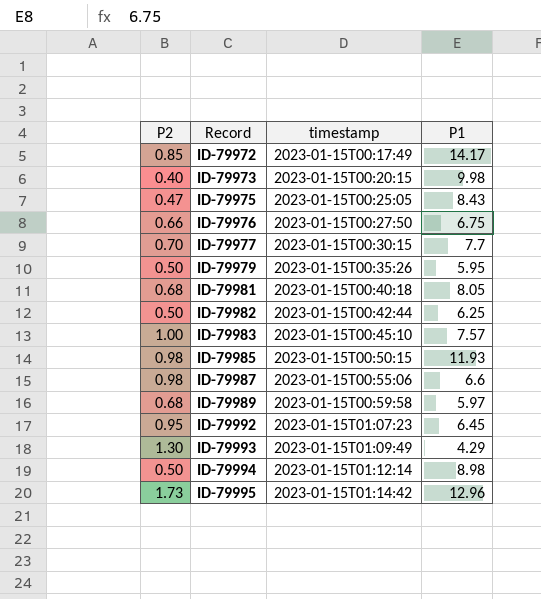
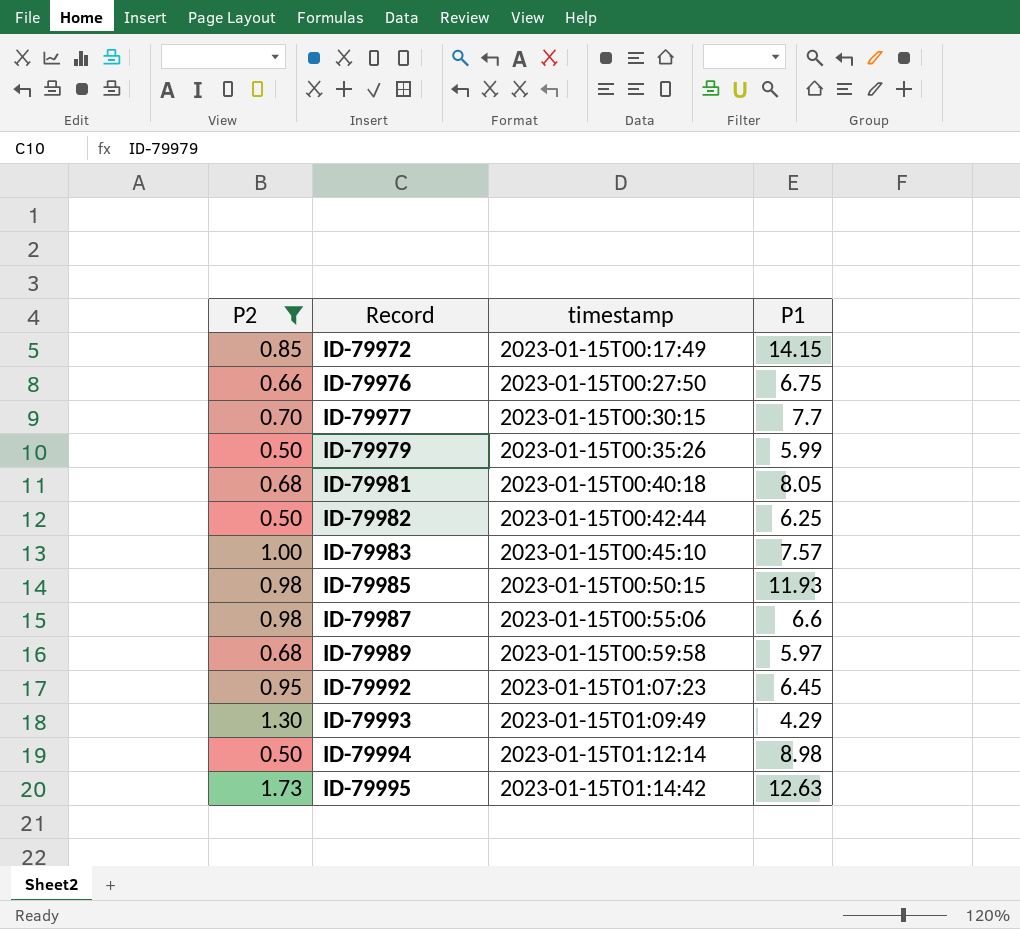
filter: none -> P2 >= 0.50
ID-79972 | P1: 14.17 -> 14.15
ID-79979 | P1: 5.95 -> 5.99
ID-79995 | P1: 12.96 -> 12.63

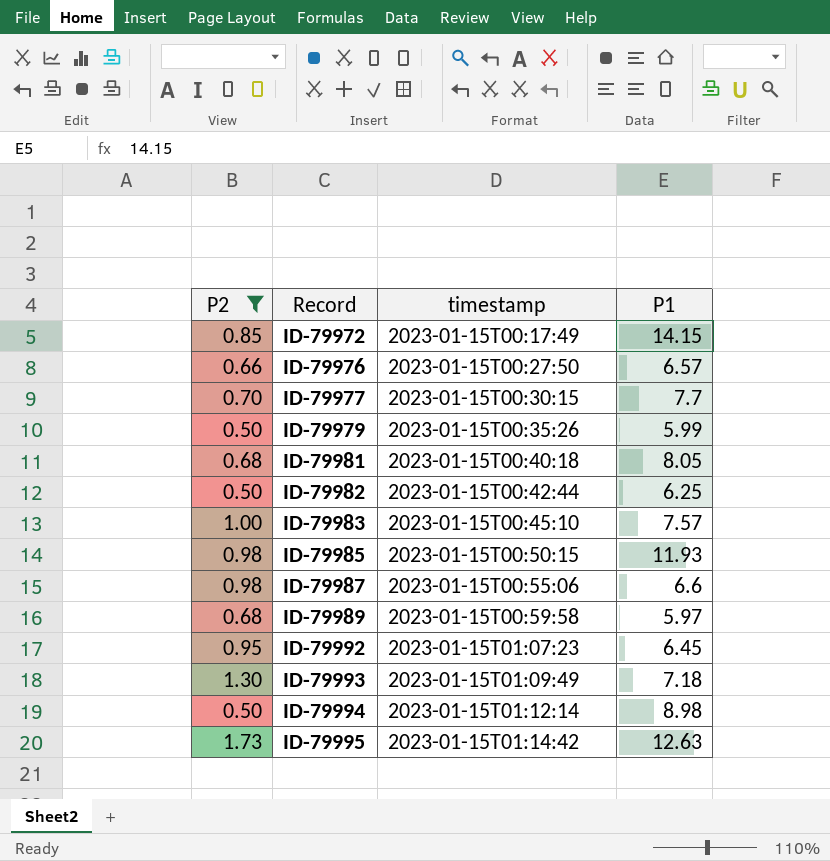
ID-79976 | P1: 6.75 -> 6.57
ID-79993 | P1: 4.29 -> 7.18

